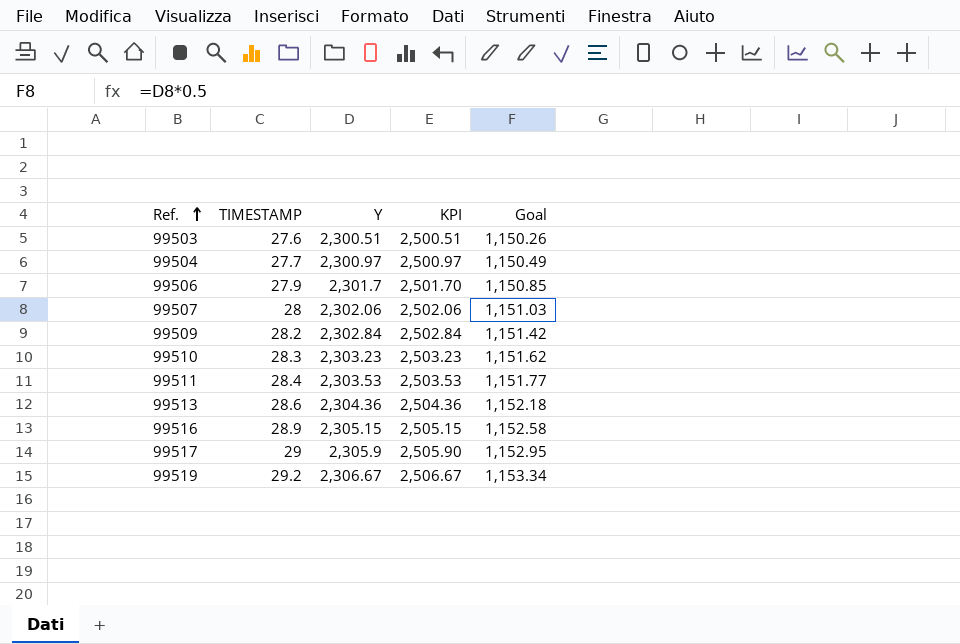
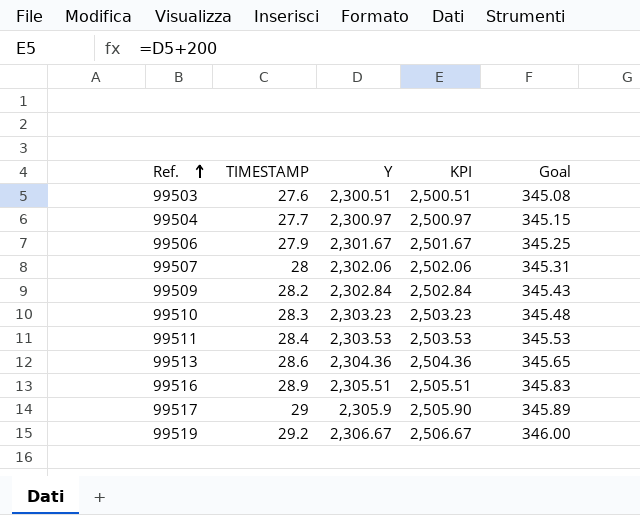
column Goal | formula: [Y] * 0.5 -> [Y] * 0.15
99506 | Y: 2,301.7 -> 2,301.67
99506 | KPI: 2,501.70 -> 2,501.67
99516 | Y: 2,305.15 -> 2,305.51
99516 | KPI: 2,505.15 -> 2,505.51

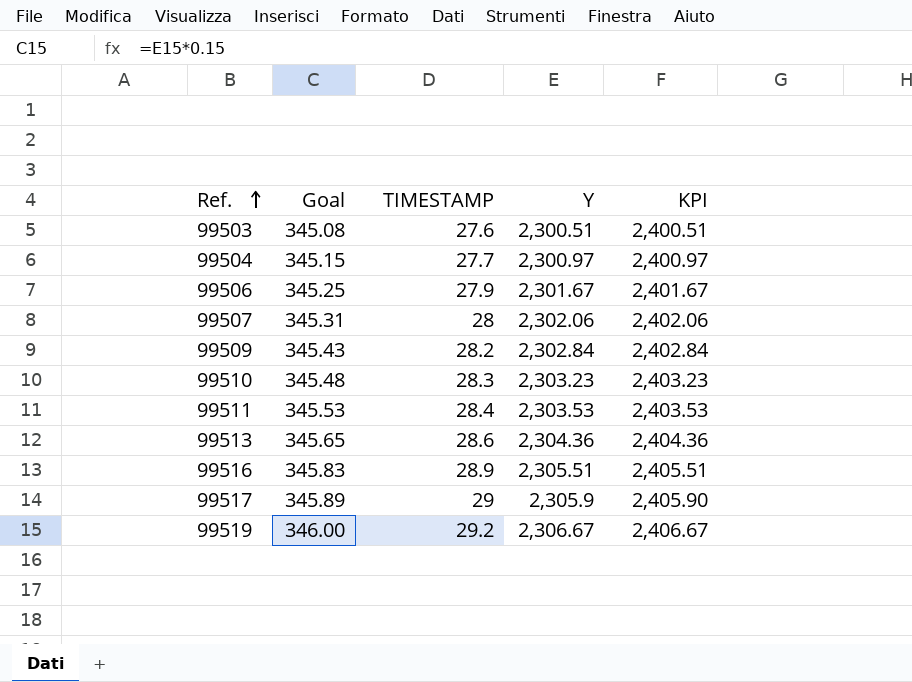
column Goal | position: 5 -> 2
column KPI | formula: [Y] + 200 -> [Y] + 100

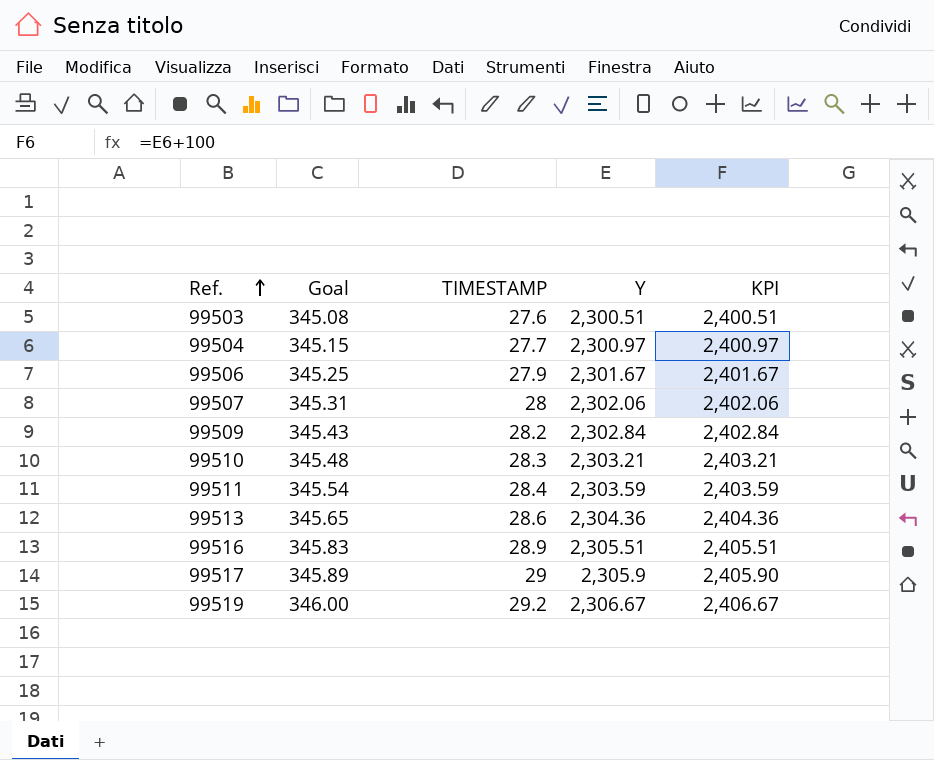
99510 | Y: 2,303.23 -> 2,303.21
99510 | KPI: 2,403.23 -> 2,403.21
99511 | Goal: 345.53 -> 345.54
99511 | Y: 2,303.53 -> 2,303.59
99511 | KPI: 2,403.53 -> 2,403.59

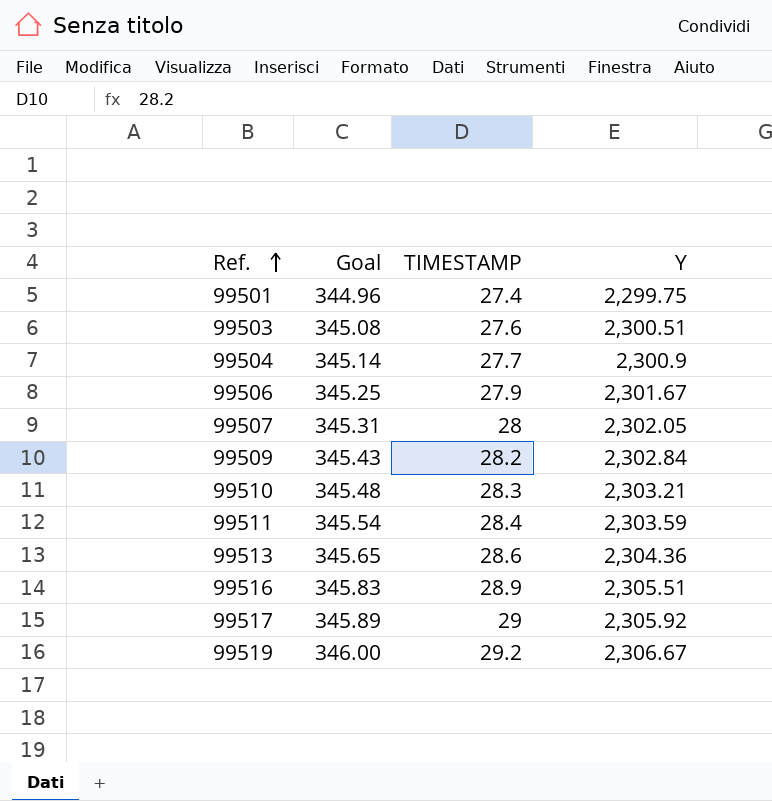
column KPI | formula: [Y] + 100 -> none
row 99501: none -> 344.96 | 27.4 | 2,299.75
99504 | Goal: 345.15 -> 345.14
99504 | Y: 2,300.97 -> 2,300.9
99507 | Y: 2,302.06 -> 2,302.05
99517 | Y: 2,305.9 -> 2,305.92

